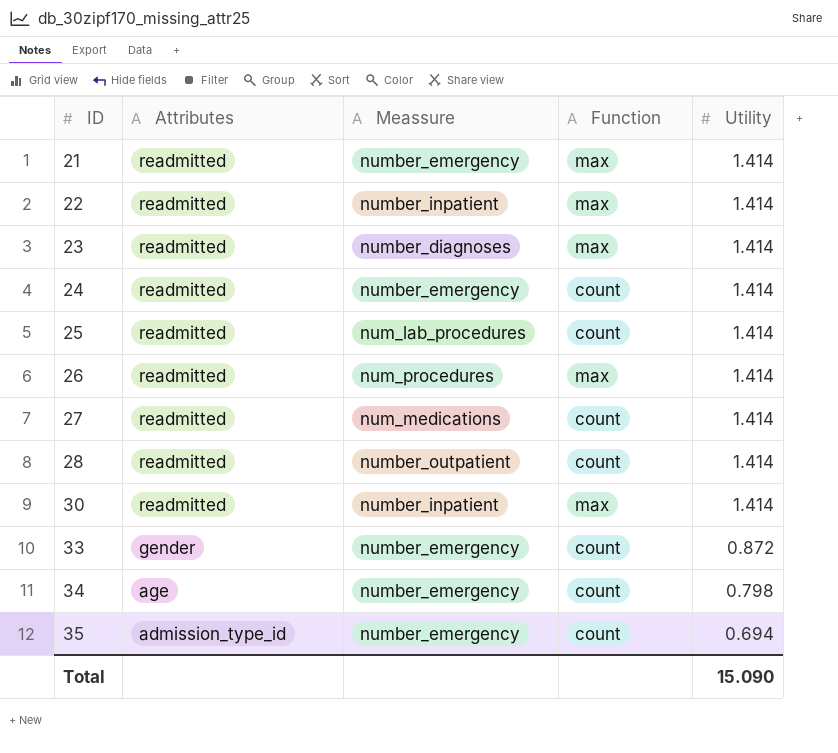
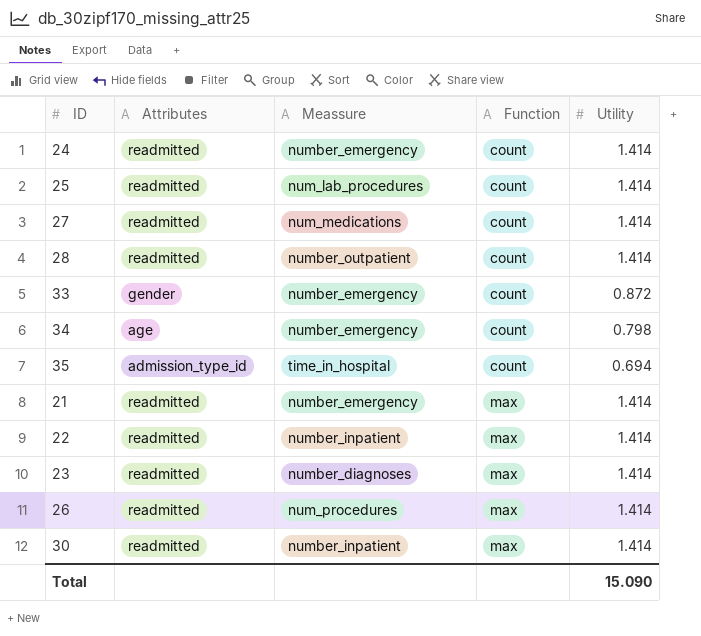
row order: ID ascending -> Function ascending
35 | Meassure: number_emergency -> time_in_hospital

